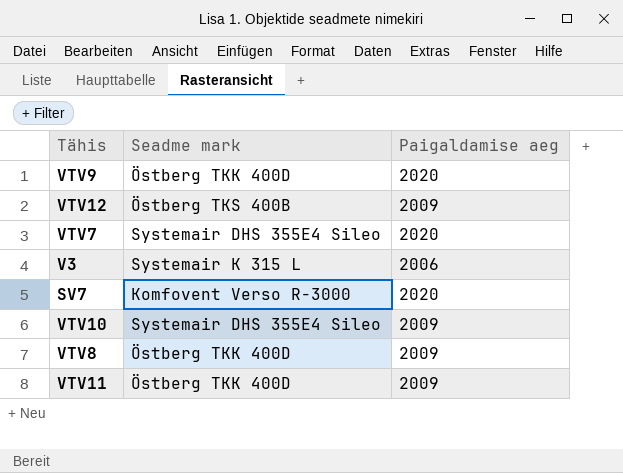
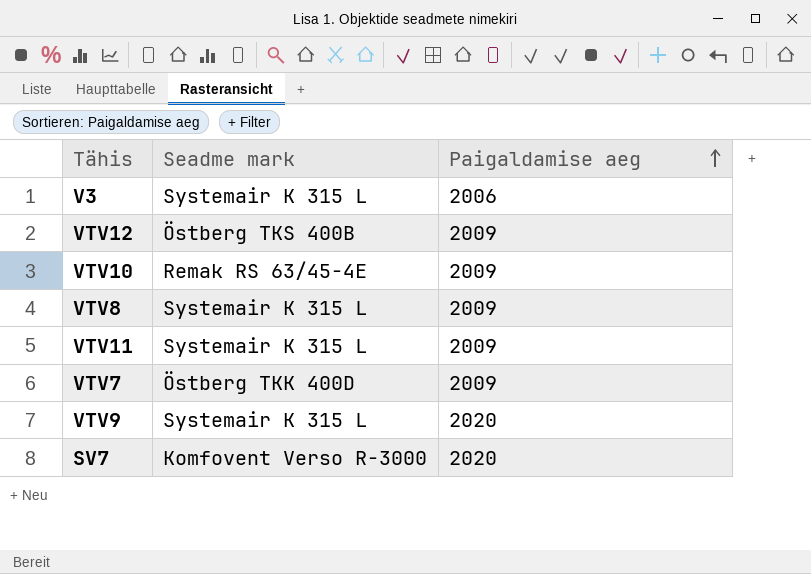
row order: none -> Paigaldamise aeg ascending
VTV10 | Seadme mark: Systemair DHS 355E4 Sileo -> Remak RS 63/45-4E
VTV8 | Seadme mark: Östberg TKK 400D -> Systemair K 315 L
VTV11 | Seadme mark: Östberg TKK 400D -> Systemair K 315 L
VTV7 | Seadme mark: Systemair DHS 355E4 Sileo -> Östberg TKK 400D
VTV7 | Paigaldamise aeg: 2020 -> 2009
VTV9 | Seadme mark: Östberg TKK 400D -> Systemair K 315 L

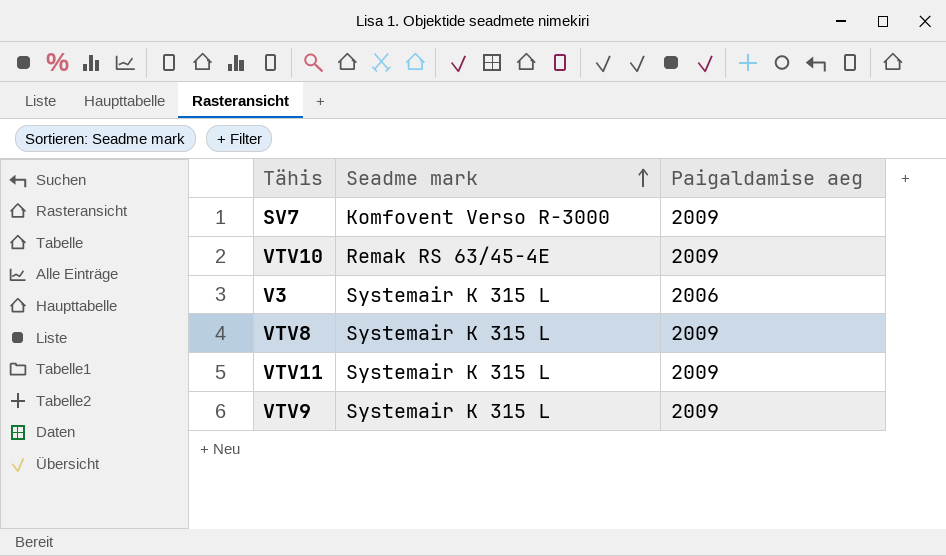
row order: Paigaldamise aeg ascending -> Seadme mark ascending
row VTV12: Östberg TKS 400B | 2009 -> none
row VTV7: Östberg TKK 400D | 2009 -> none
SV7 | Paigaldamise aeg: 2020 -> 2009
VTV9 | Paigaldamise aeg: 2020 -> 2009

